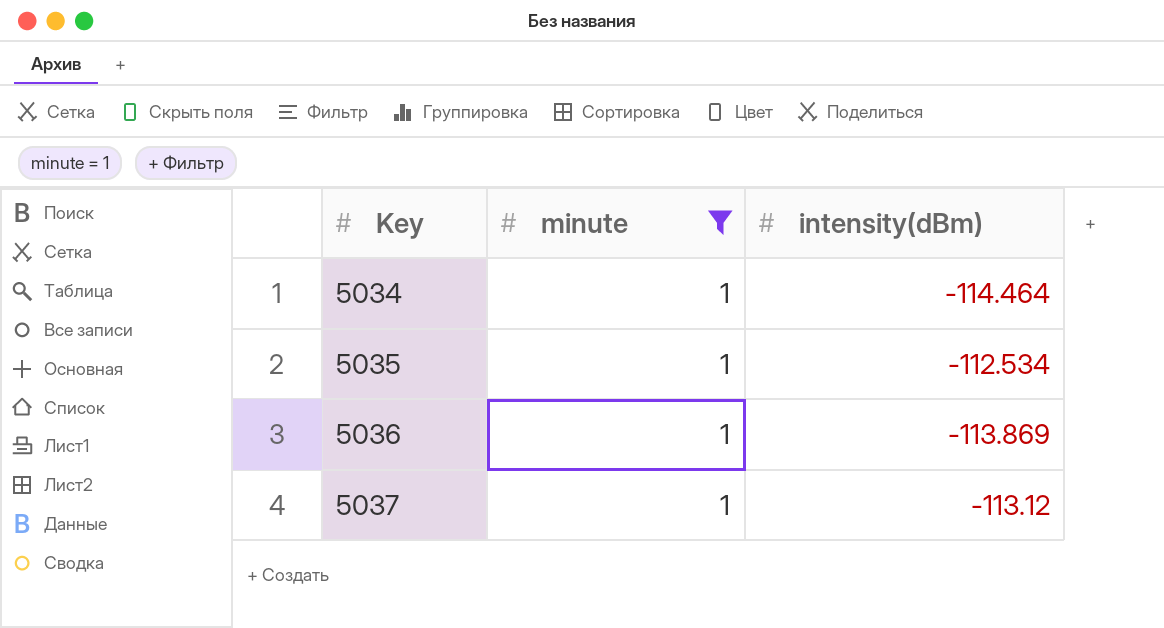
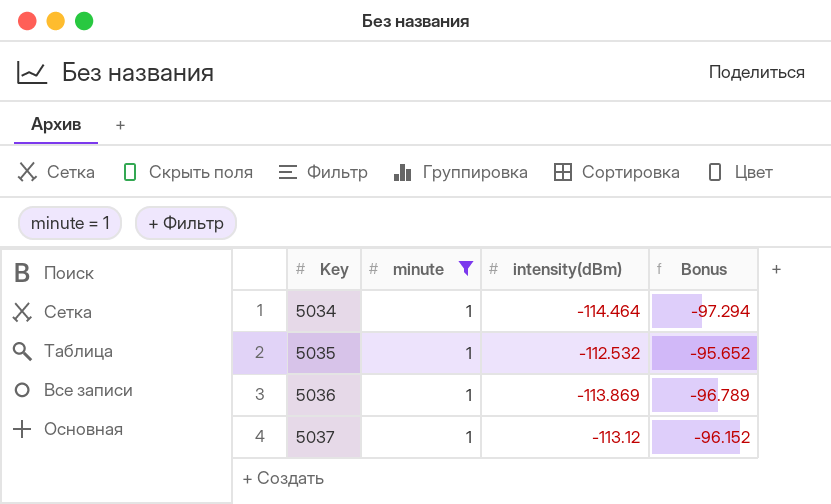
column Bonus | formula: none -> [intensity(dBm)] * 0.85
5035 | intensity(dBm): -112.534 -> -112.532

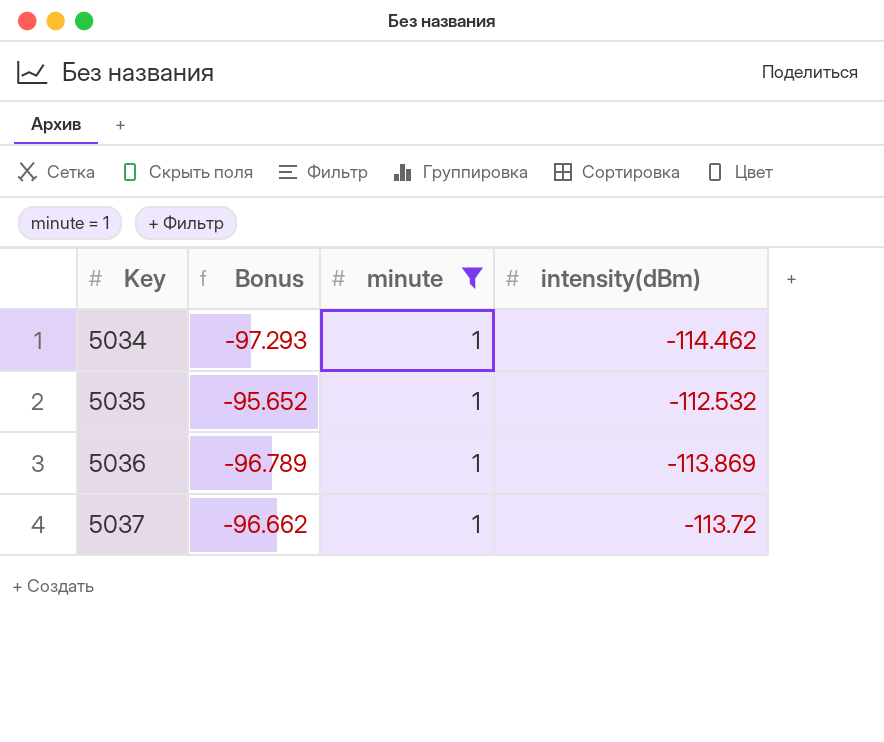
column Bonus | position: 4 -> 2
5034 | Bonus: -97.294 -> -97.293
5034 | intensity(dBm): -114.464 -> -114.462
5037 | Bonus: -96.152 -> -96.662
5037 | intensity(dBm): -113.12 -> -113.72

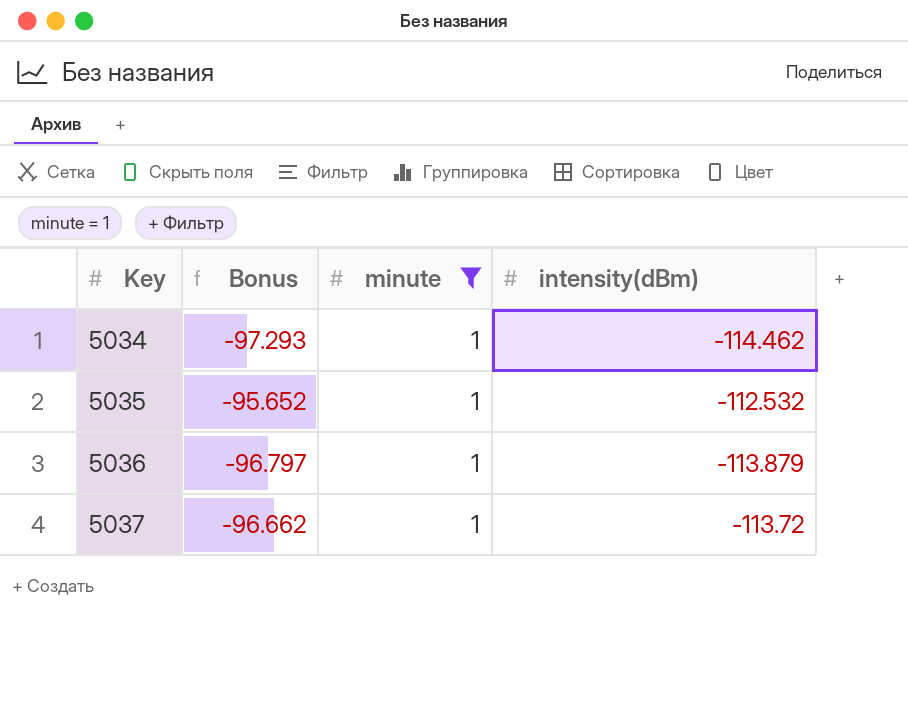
5036 | Bonus: -96.789 -> -96.797
5036 | intensity(dBm): -113.869 -> -113.879

